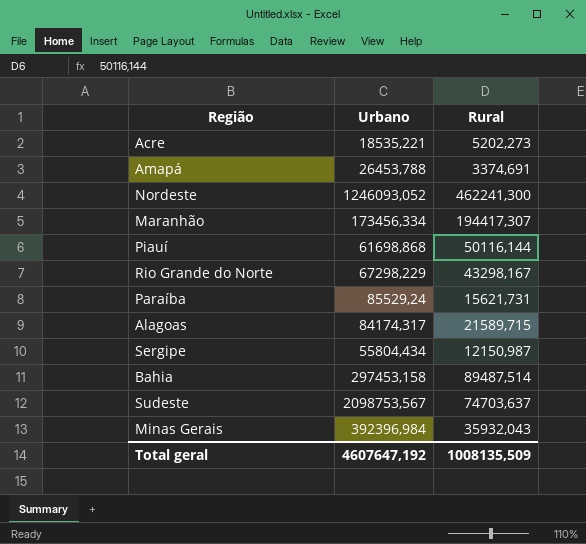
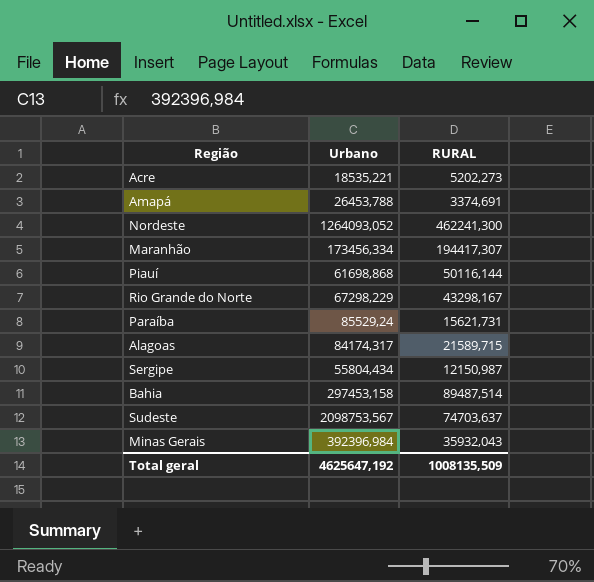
column name: Rural -> RURAL
Nordeste | Urbano: 1246093,052 -> 1264093,052
Total geral | Urbano: 4607647,192 -> 4625647,192

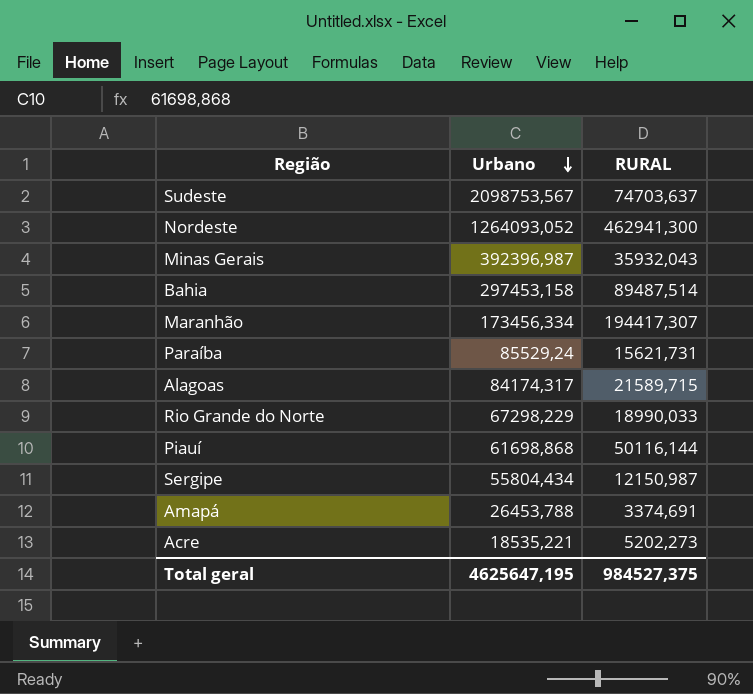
row order: none -> Urbano descending
Nordeste | RURAL: 462241,300 -> 462941,300
Minas Gerais | Urbano: 392396,984 -> 392396,987
Rio Grande do Norte | RURAL: 43298,167 -> 18990,033
Total geral | Urbano: 4625647,192 -> 4625647,195
Total geral | RURAL: 1008135,509 -> 984527,375

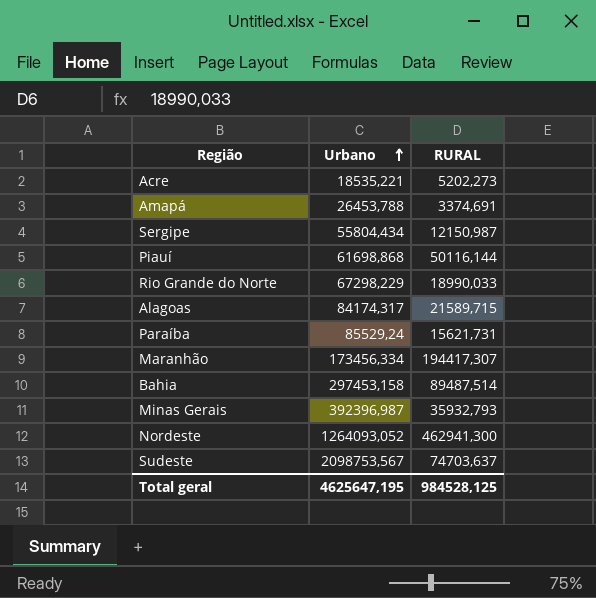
row order: Urbano descending -> Urbano ascending
Minas Gerais | RURAL: 35932,043 -> 35932,793
Total geral | RURAL: 984527,375 -> 984528,125

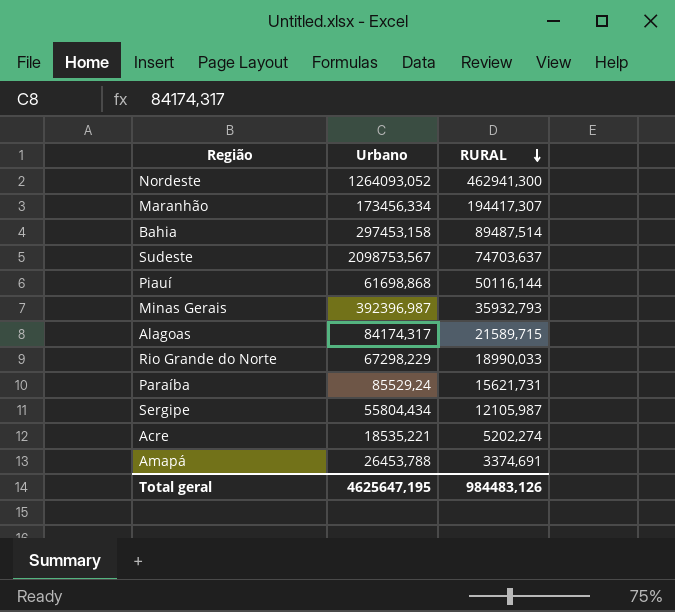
row order: Urbano ascending -> RURAL descending
Sergipe | RURAL: 12150,987 -> 12105,987
Acre | RURAL: 5202,273 -> 5202,274
Total geral | RURAL: 984528,125 -> 984483,126

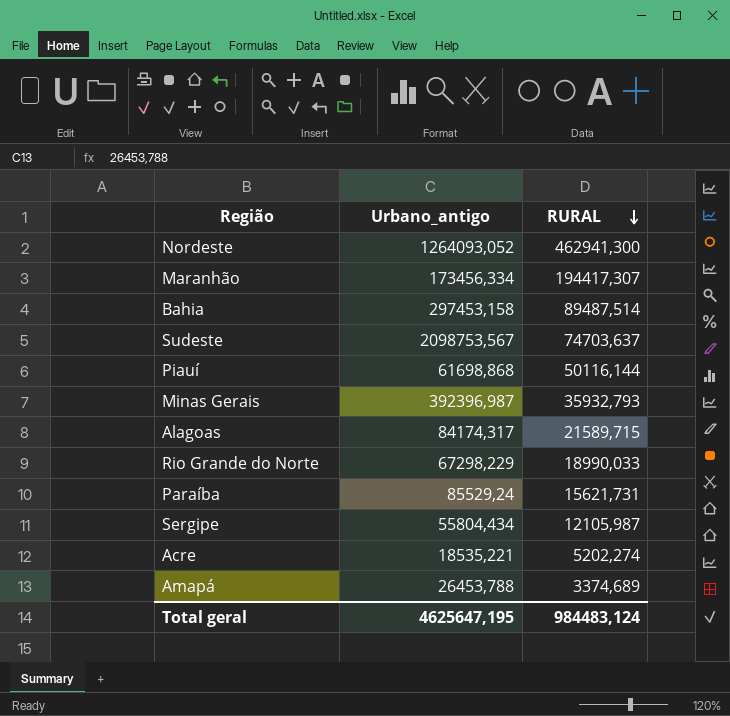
column name: Urbano -> Urbano_antigo
Amapá | RURAL: 3374,691 -> 3374,689
Total geral | RURAL: 984483,126 -> 984483,124

